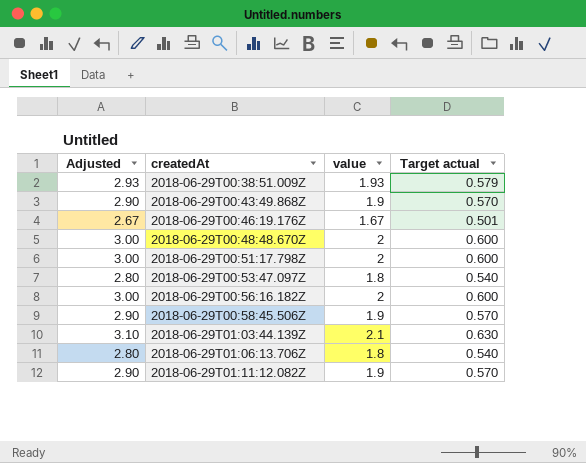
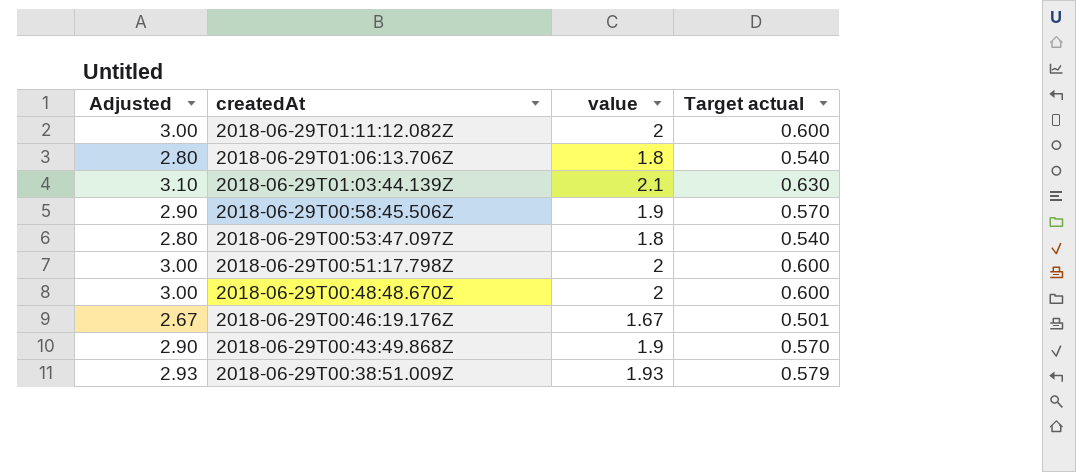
row order: createdAt ascending -> createdAt descending
row 2018-06-29T00:56:16.182Z: 3.00 | 2 | 0.600 -> none
2018-06-29T01:11:12.082Z | Adjusted: 2.90 -> 3.00
2018-06-29T01:11:12.082Z | value: 1.9 -> 2
2018-06-29T01:11:12.082Z | Target actual: 0.570 -> 0.600

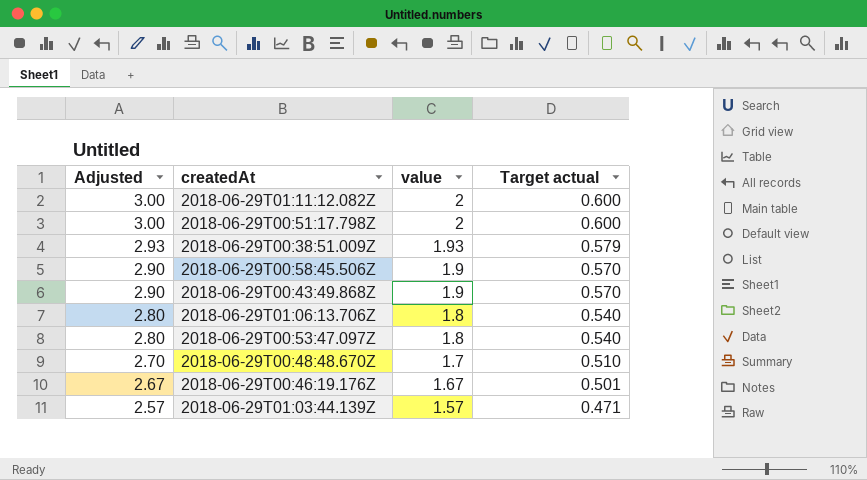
row order: createdAt descending -> Adjusted descending
2018-06-29T00:48:48.670Z | Adjusted: 3.00 -> 2.70
2018-06-29T00:48:48.670Z | value: 2 -> 1.7
2018-06-29T00:48:48.670Z | Target actual: 0.600 -> 0.510
2018-06-29T01:03:44.139Z | Adjusted: 3.10 -> 2.57
2018-06-29T01:03:44.139Z | value: 2.1 -> 1.57
2018-06-29T01:03:44.139Z | Target actual: 0.630 -> 0.471

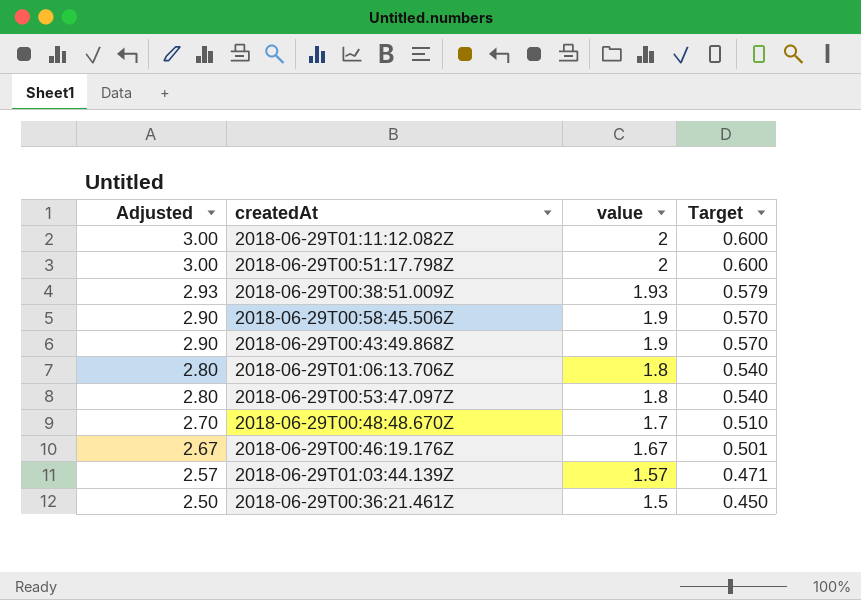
column name: Target actual -> Target
row 2018-06-29T00:36:21.461Z: none -> 2.50 | 1.5 | 0.450

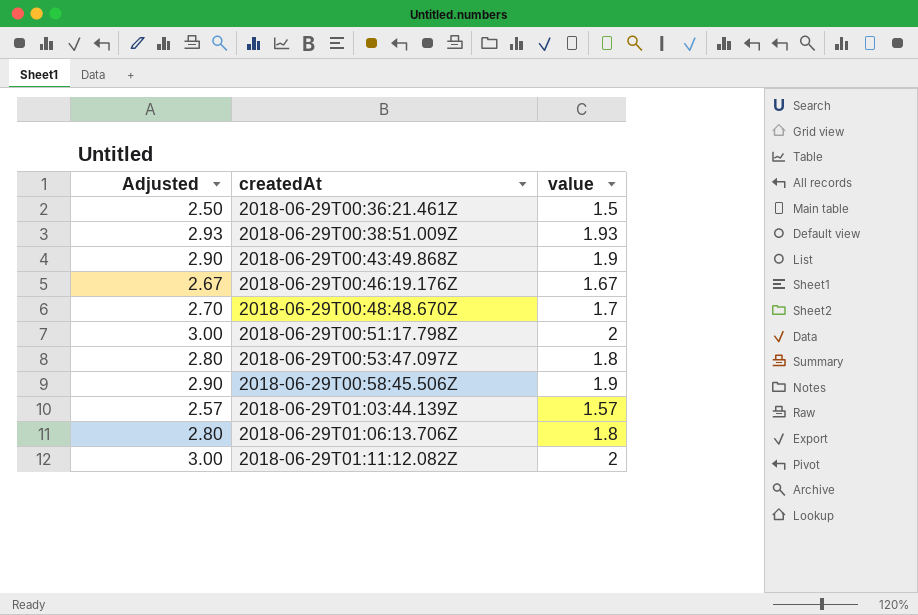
row order: Adjusted descending -> createdAt ascending
column Target | formula: [value] * 0.3 -> none

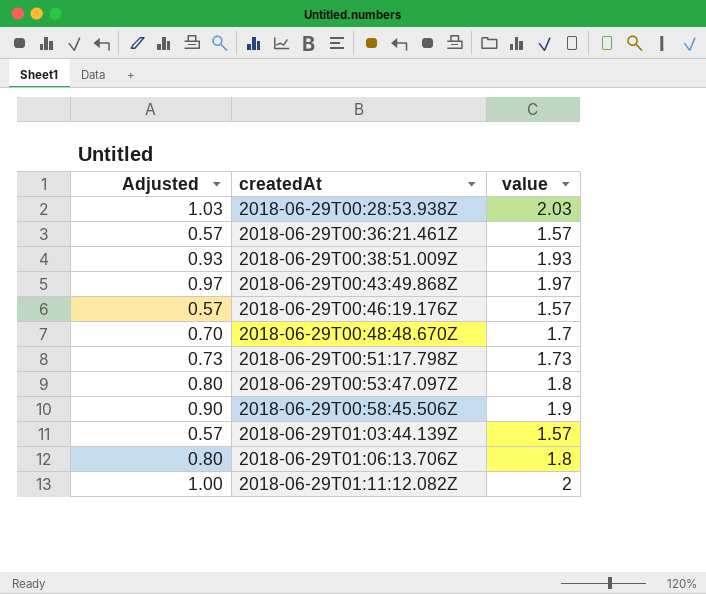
column Adjusted | formula: [value] + 1 -> [value] - 1
row 2018-06-29T00:28:53.938Z: none -> 1.03 | 2.03
2018-06-29T00:36:21.461Z | value: 1.5 -> 1.57
2018-06-29T00:43:49.868Z | value: 1.9 -> 1.97
2018-06-29T00:46:19.176Z | value: 1.67 -> 1.57
2018-06-29T00:51:17.798Z | value: 2 -> 1.73

